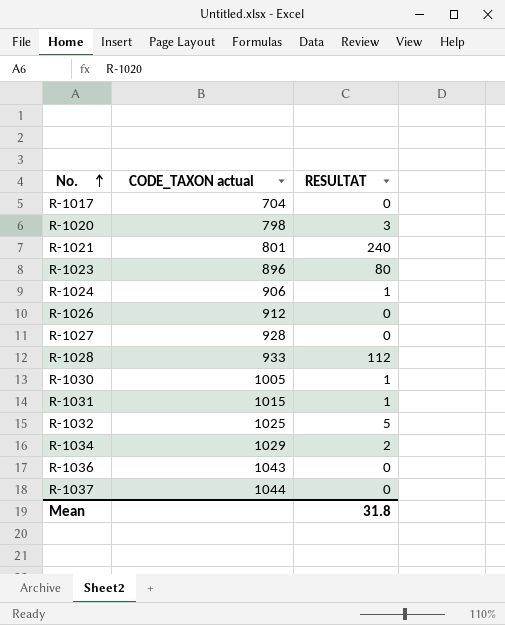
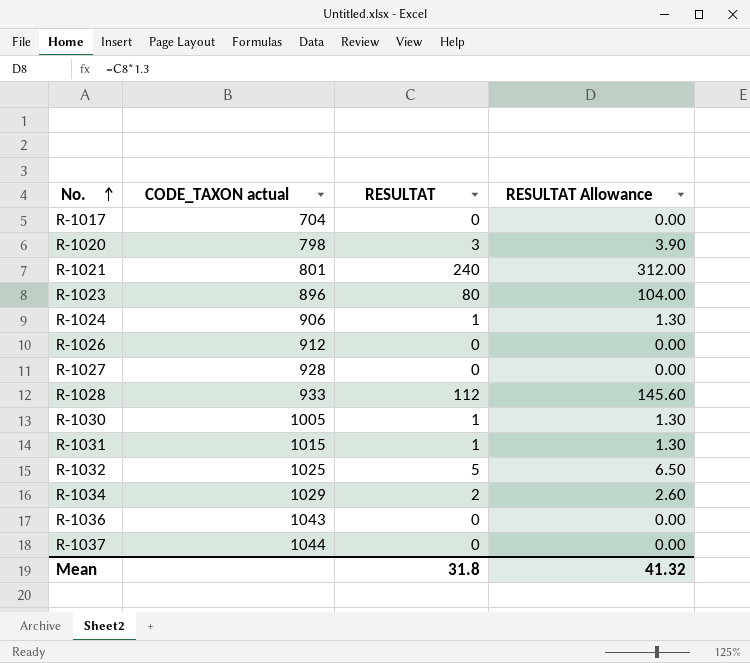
column RESULTAT Allowance | formula: none -> [RESULTAT] * 1.3

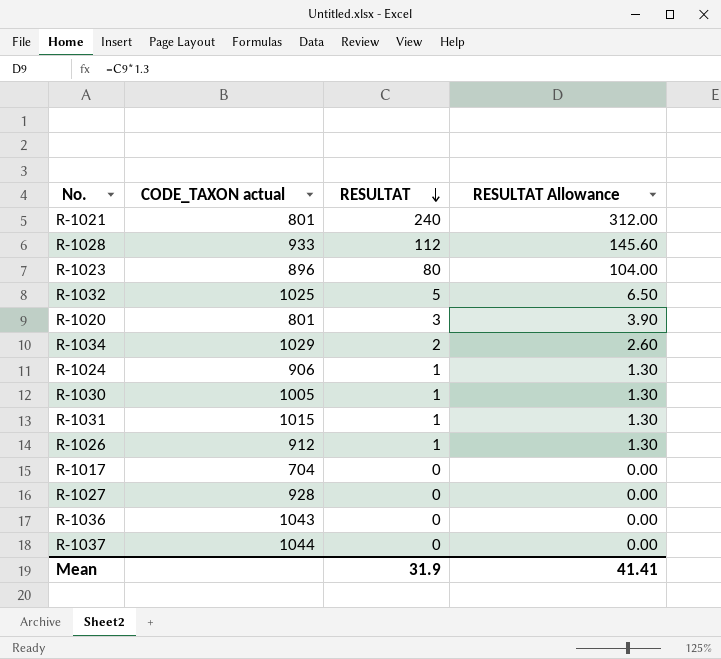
row order: No. ascending -> RESULTAT descending
R-1020 | CODE_TAXON actual: 798 -> 801
R-1026 | RESULTAT: 0 -> 1
R-1026 | RESULTAT Allowance: 0.00 -> 1.30
Mean | RESULTAT: 31.8 -> 31.9
Mean | RESULTAT Allowance: 41.32 -> 41.41

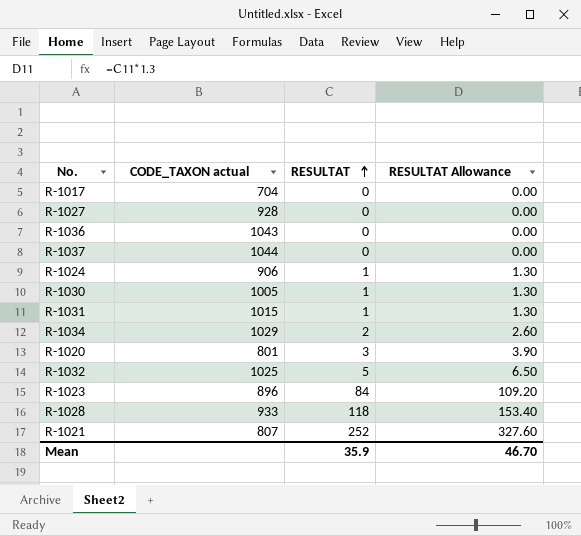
row order: RESULTAT descending -> RESULTAT ascending
row R-1026: 912 | 1 | 1.30 -> none
R-1023 | RESULTAT: 80 -> 84
R-1023 | RESULTAT Allowance: 104.00 -> 109.20
R-1028 | RESULTAT: 112 -> 118
R-1028 | RESULTAT Allowance: 145.60 -> 153.40
R-1021 | CODE_TAXON actual: 801 -> 807
R-1021 | RESULTAT: 240 -> 252
R-1021 | RESULTAT Allowance: 312.00 -> 327.60
Mean | RESULTAT: 31.9 -> 35.9
Mean | RESULTAT Allowance: 41.41 -> 46.70

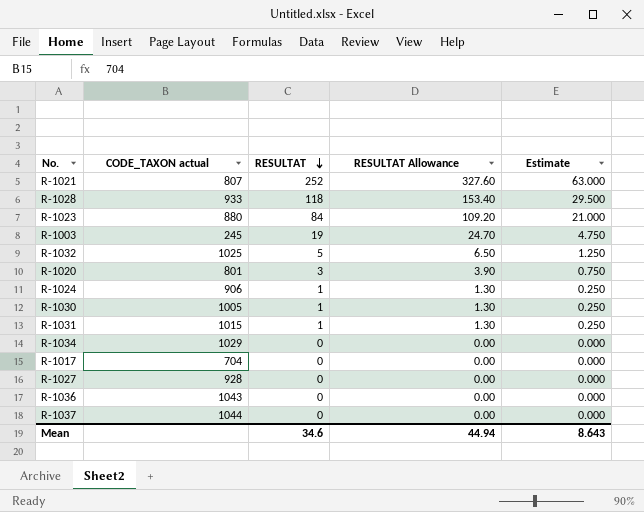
row order: RESULTAT ascending -> RESULTAT descending
column Estimate | formula: none -> [RESULTAT] * 0.25
R-1023 | CODE_TAXON actual: 896 -> 880
row R-1003: none -> 245 | 19 | 24.70 | 4.750
R-1034 | RESULTAT: 2 -> 0
R-1034 | RESULTAT Allowance: 2.60 -> 0.00
Mean | RESULTAT: 35.9 -> 34.6
Mean | RESULTAT Allowance: 46.70 -> 44.94

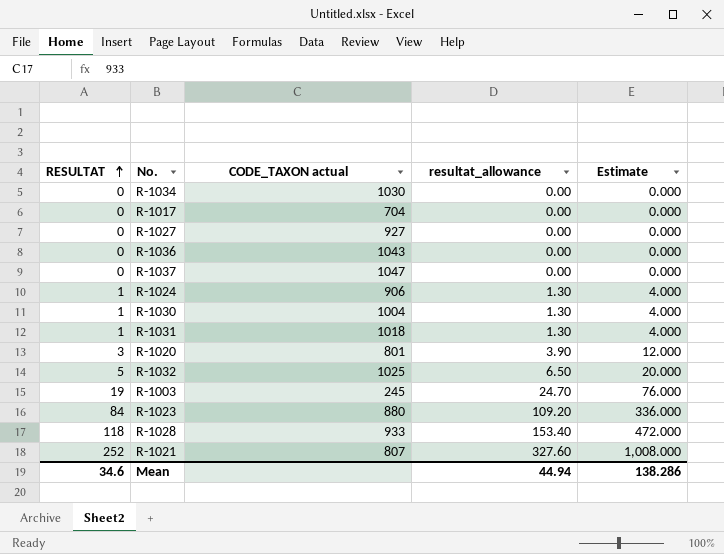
row order: RESULTAT descending -> RESULTAT ascending
column RESULTAT | position: 3 -> 1
column name: RESULTAT Allowance -> resultat_allowance
column Estimate | formula: [RESULTAT] * 0.25 -> [RESULTAT] * 4
R-1034 | CODE_TAXON actual: 1029 -> 1030
R-1027 | CODE_TAXON actual: 928 -> 927
R-1037 | CODE_TAXON actual: 1044 -> 1047
R-1030 | CODE_TAXON actual: 1005 -> 1004
R-1031 | CODE_TAXON actual: 1015 -> 1018
Mean | Estimate: 8.643 -> 138.286

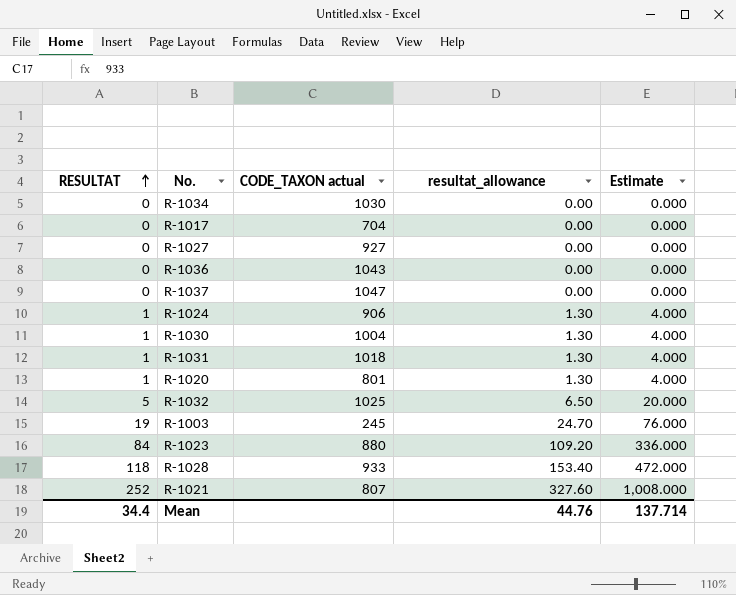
R-1020 | RESULTAT: 3 -> 1
R-1020 | resultat_allowance: 3.90 -> 1.30
R-1020 | Estimate: 12.000 -> 4.000
Mean | RESULTAT: 34.6 -> 34.4
Mean | resultat_allowance: 44.94 -> 44.76
Mean | Estimate: 138.286 -> 137.714

